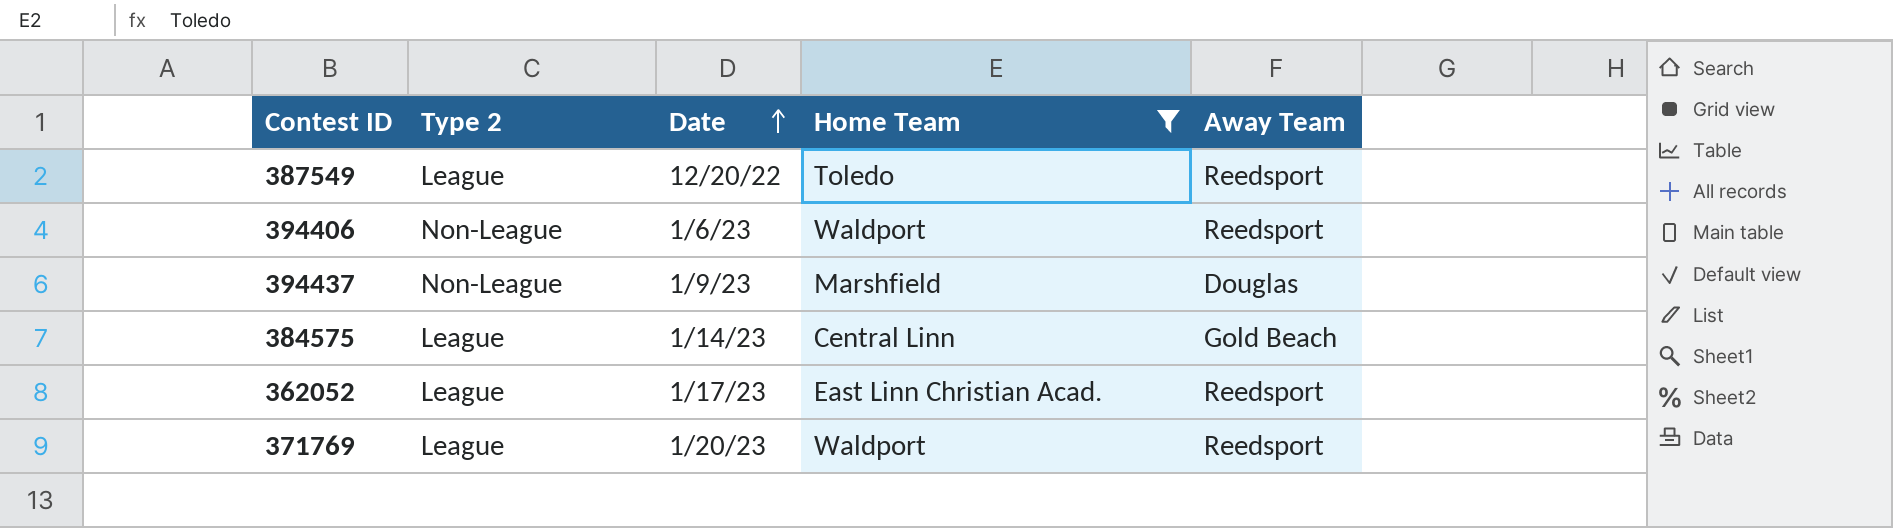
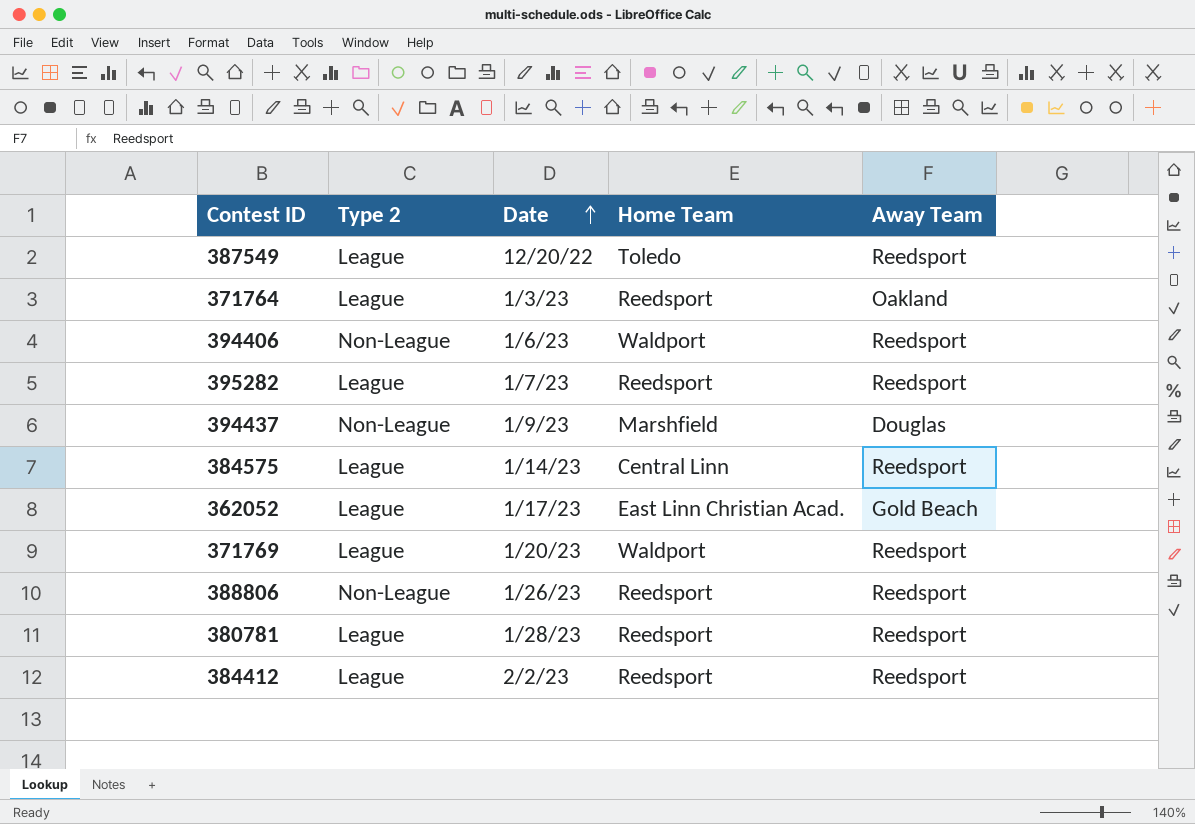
filter: Home Team != Reedsport -> none
384575 | Away Team: Gold Beach -> Reedsport
362052 | Away Team: Reedsport -> Gold Beach

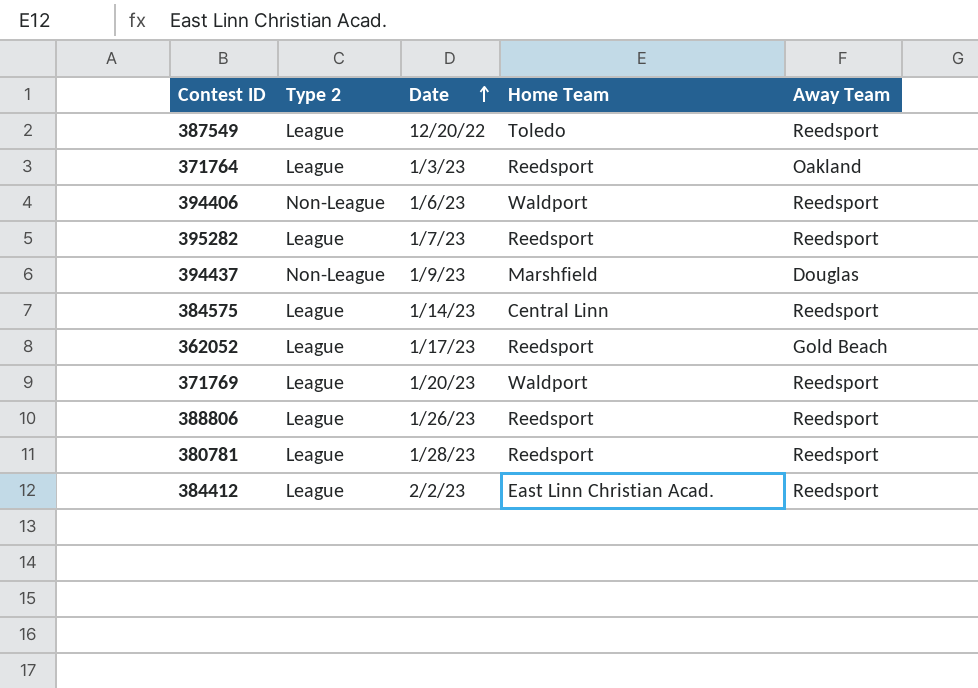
362052 | Home Team: East Linn Christian Acad. -> Reedsport
388806 | Type 2: Non-League -> League
384412 | Home Team: Reedsport -> East Linn Christian Acad.

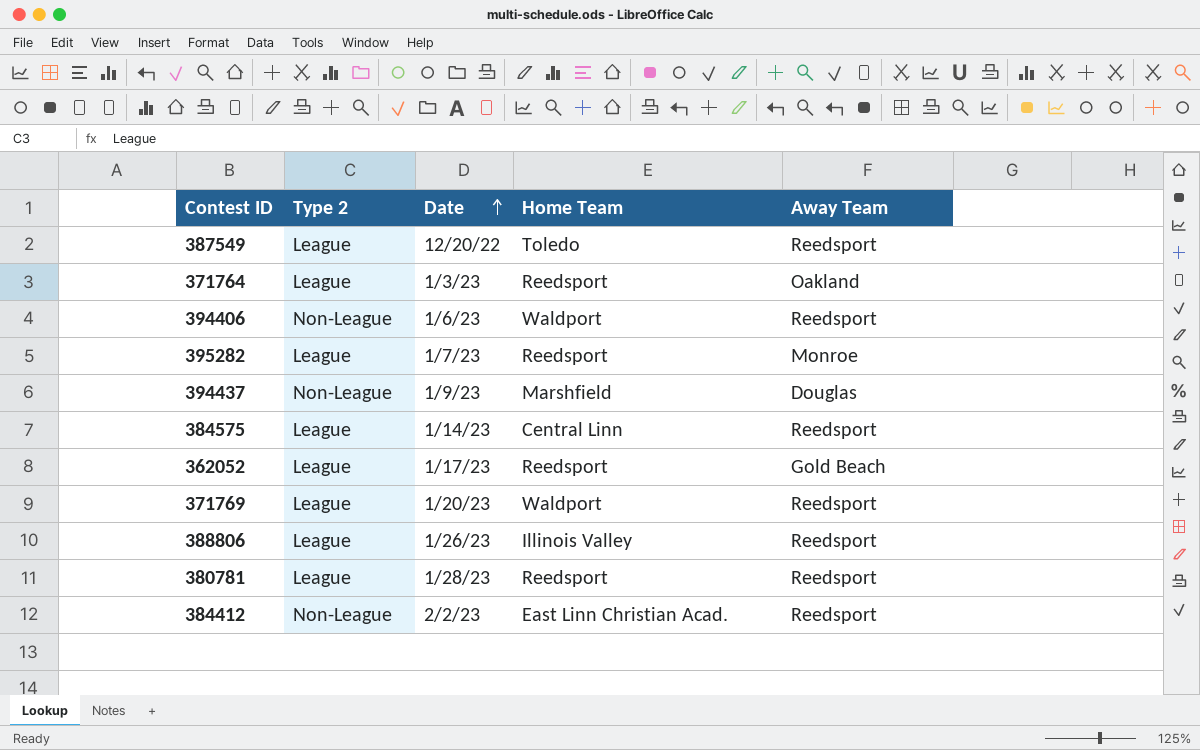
395282 | Away Team: Reedsport -> Monroe
388806 | Home Team: Reedsport -> Illinois Valley
384412 | Type 2: League -> Non-League

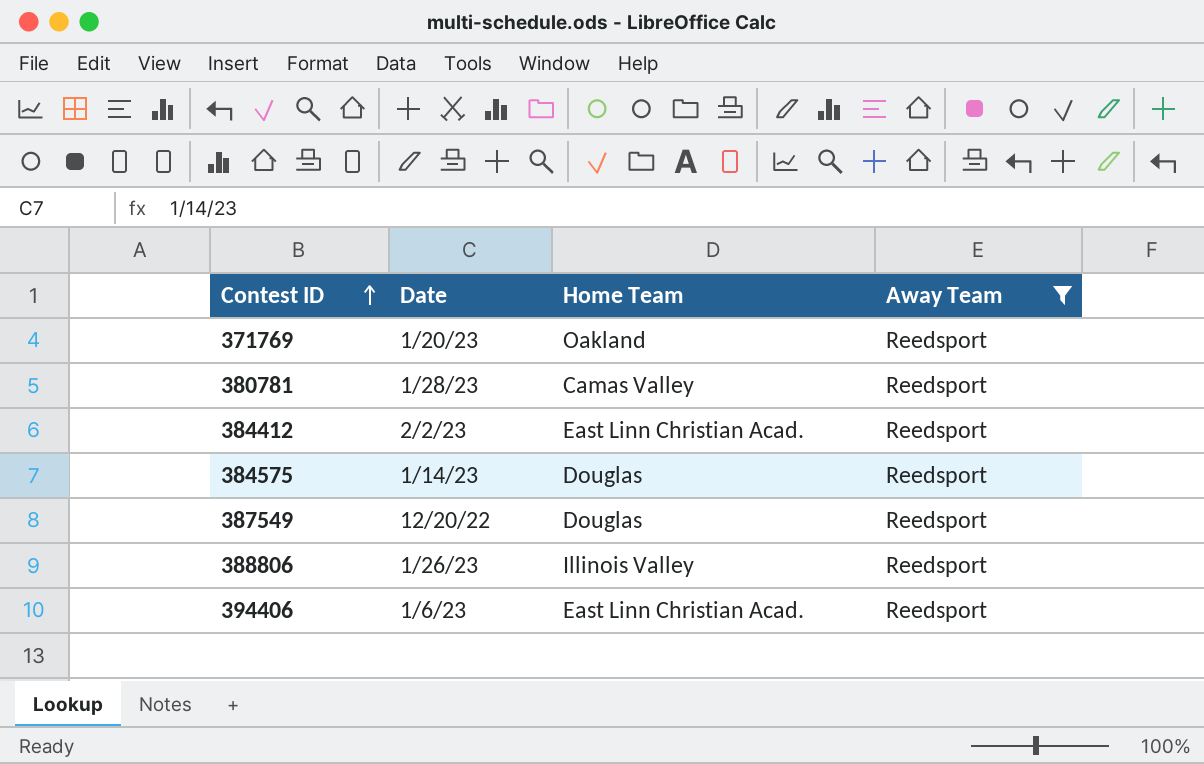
filter: none -> Away Team = Reedsport
row order: Date ascending -> Contest ID ascending
column Type 2 | position: 2 -> none
371769 | Home Team: Waldport -> Oakland
380781 | Home Team: Reedsport -> Camas Valley
384575 | Home Team: Central Linn -> Douglas
387549 | Home Team: Toledo -> Douglas
394406 | Home Team: Waldport -> East Linn Christian Acad.

